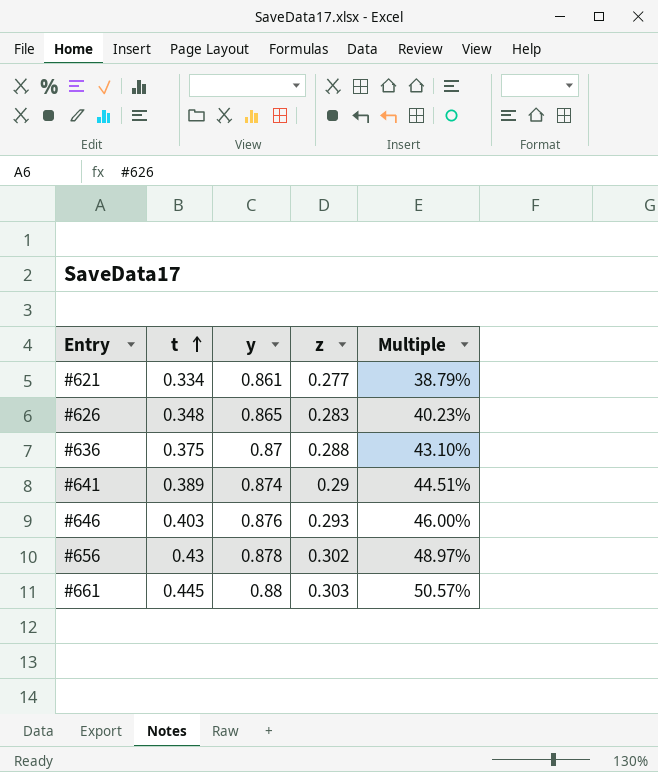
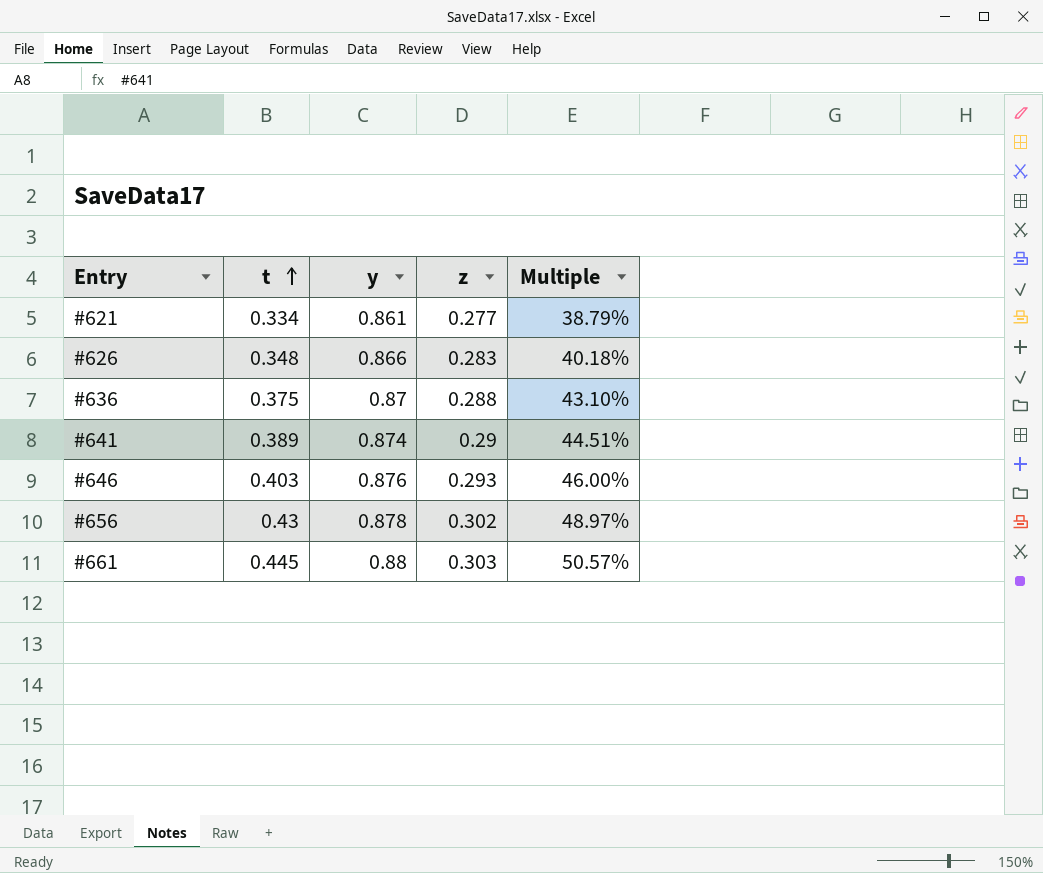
#626 | y: 0.865 -> 0.866
#626 | Multiple: 40.23% -> 40.18%

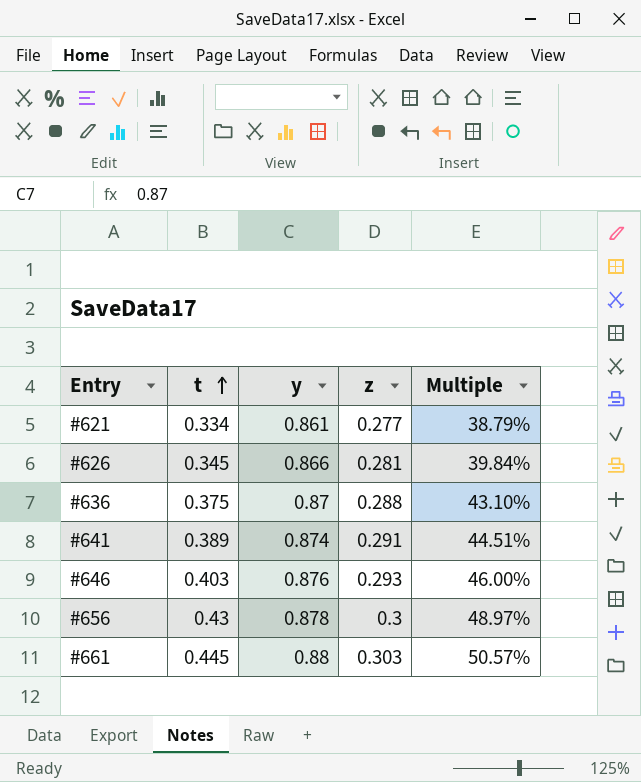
#626 | t: 0.348 -> 0.345
#626 | z: 0.283 -> 0.281
#626 | Multiple: 40.18% -> 39.84%
#641 | z: 0.29 -> 0.291
#656 | z: 0.302 -> 0.3

